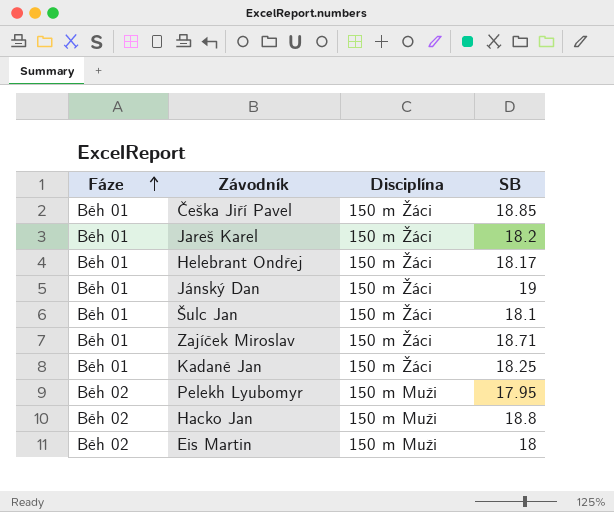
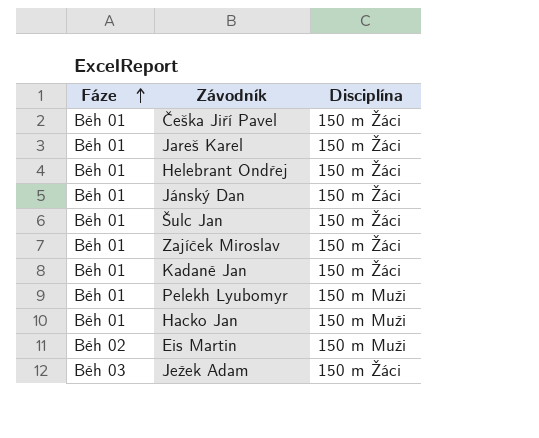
column SB | position: 4 -> none
Pelekh Lyubomyr | Fáze: Běh 02 -> Běh 01
Hacko Jan | Fáze: Běh 02 -> Běh 01
row Ježek Adam: none -> Běh 03 | 150 m Žáci

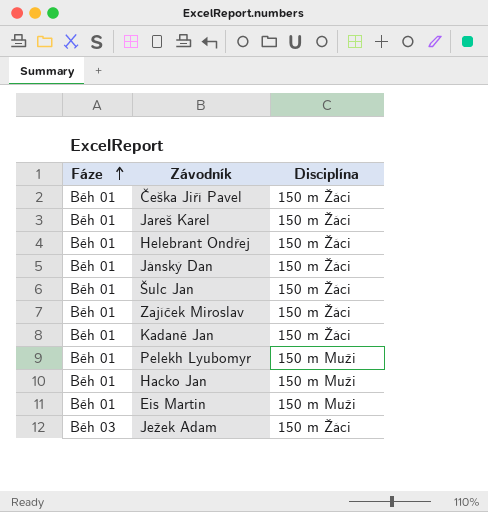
Eis Martin | Fáze: Běh 02 -> Běh 01

